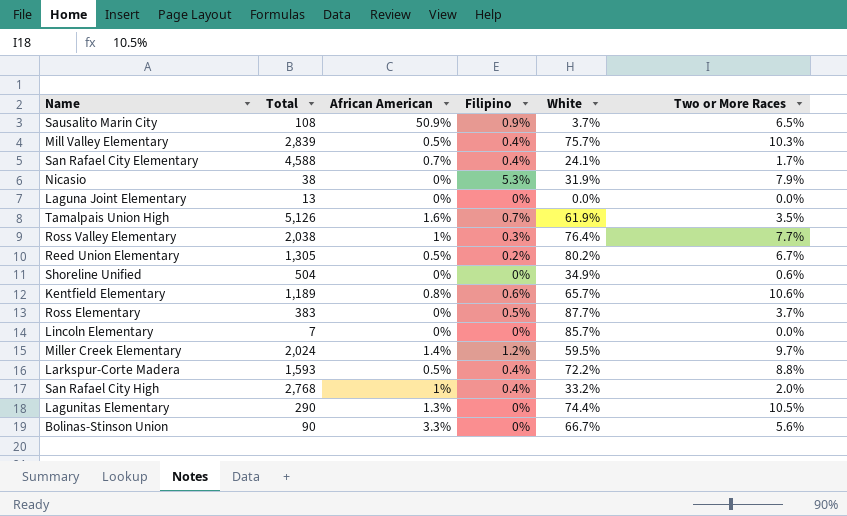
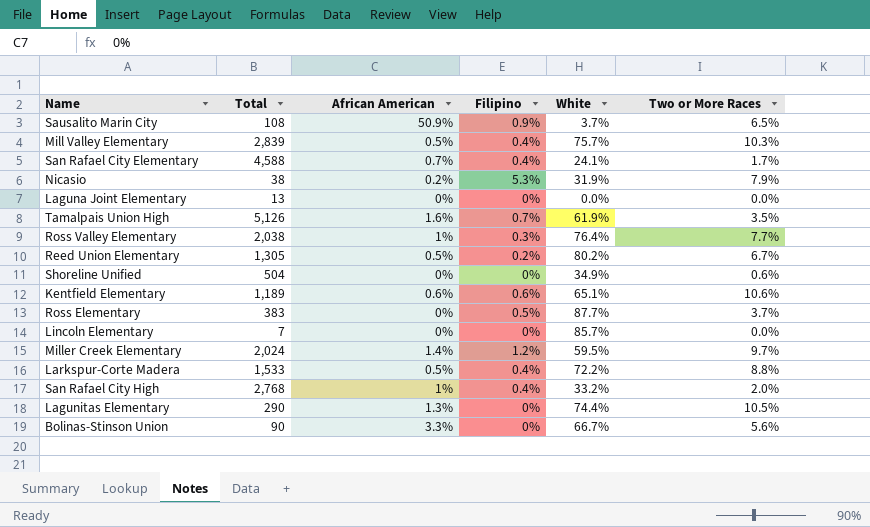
Nicasio | African American: 0% -> 0.2%
Kentfield Elementary | African American: 0.8% -> 0.6%
Kentfield Elementary | White: 65.7% -> 65.1%
Larkspur-Corte Madera | Total: 1,593 -> 1,533

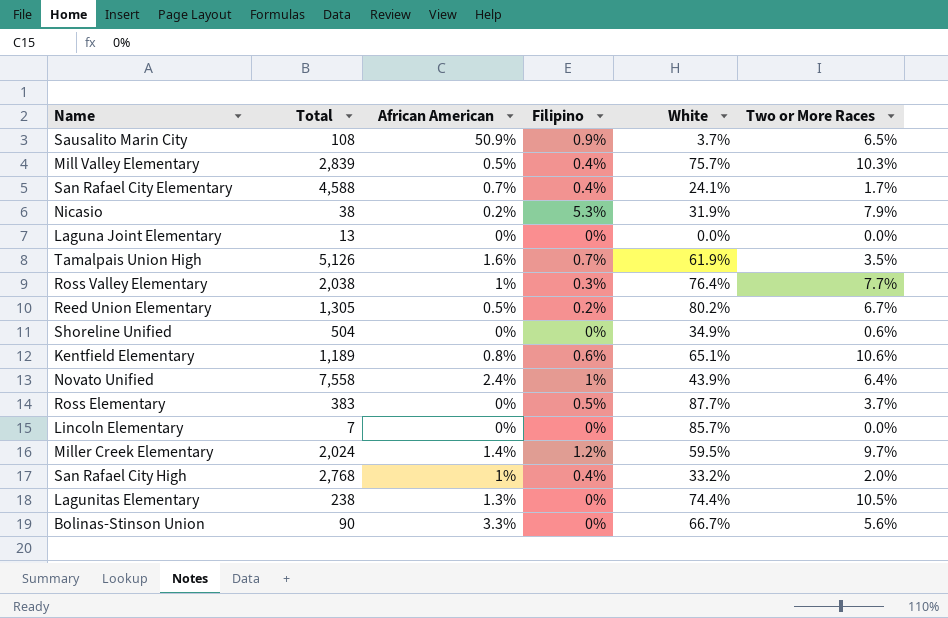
row Larkspur-Corte Madera: 1,533 | 0.5% | 0.4% | 72.2% | 8.8% -> none
Kentfield Elementary | African American: 0.6% -> 0.8%
row Novato Unified: none -> 7,558 | 2.4% | 1% | 43.9% | 6.4%
Lagunitas Elementary | Total: 290 -> 238

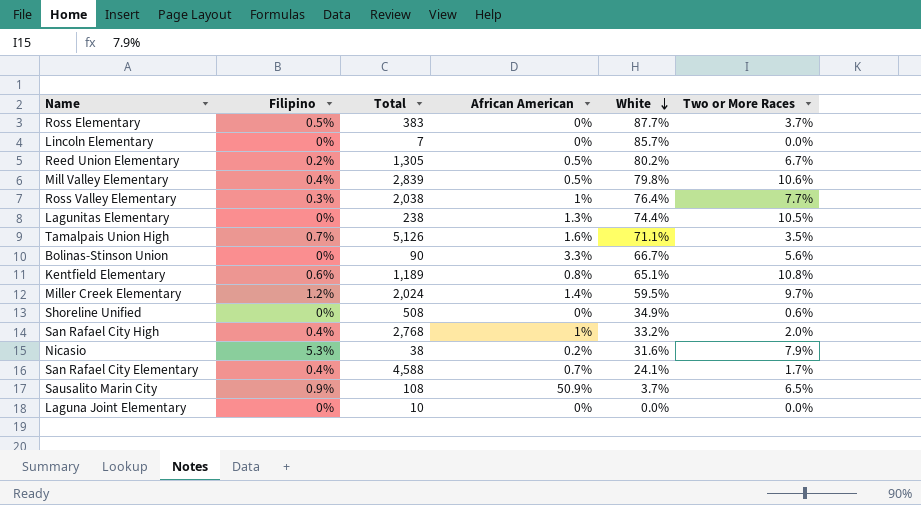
row order: none -> White descending
column Filipino | position: 4 -> 2
row Novato Unified: 7,558 | 2.4% | 1% | 43.9% | 6.4% -> none
Mill Valley Elementary | White: 75.7% -> 79.8%
Mill Valley Elementary | Two or More Races: 10.3% -> 10.6%
Tamalpais Union High | White: 61.9% -> 71.1%
Kentfield Elementary | Two or More Races: 10.6% -> 10.8%
Shoreline Unified | Total: 504 -> 508
Nicasio | White: 31.9% -> 31.6%
Laguna Joint Elementary | Total: 13 -> 10

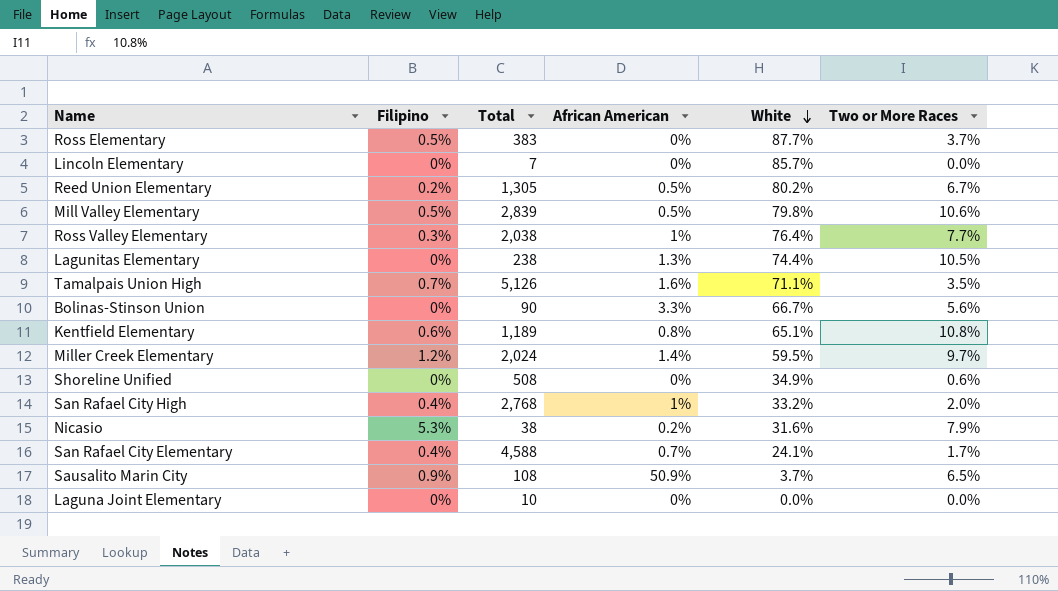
Mill Valley Elementary | Filipino: 0.4% -> 0.5%

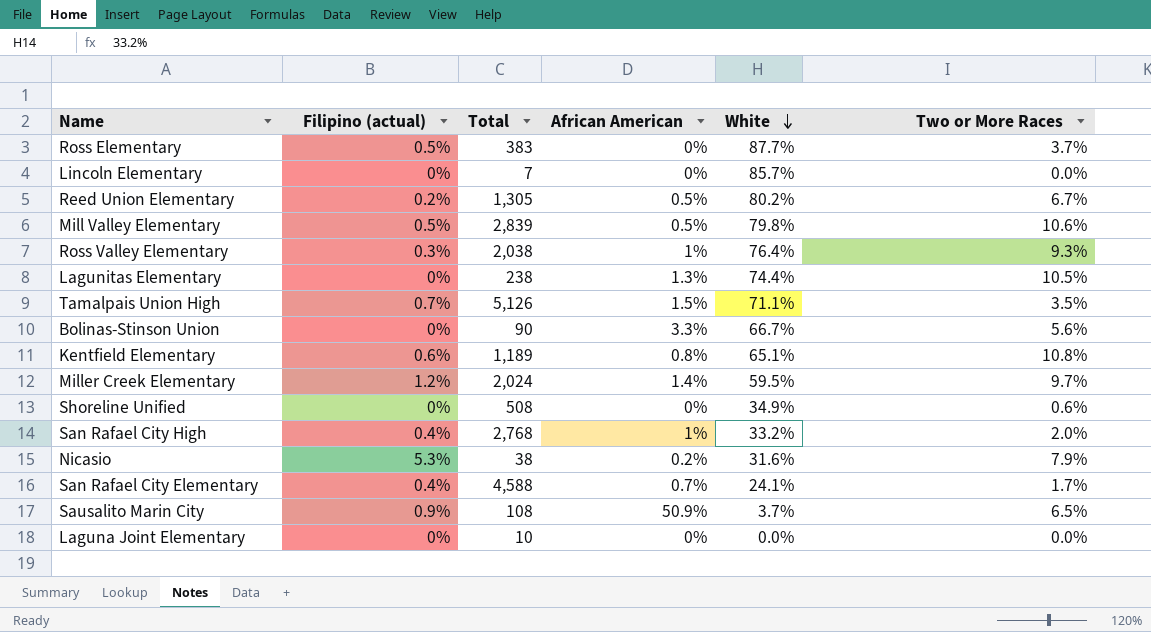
column name: Filipino -> Filipino (actual)
Ross Valley Elementary | Two or More Races: 7.7% -> 9.3%
Tamalpais Union High | African American: 1.6% -> 1.5%

